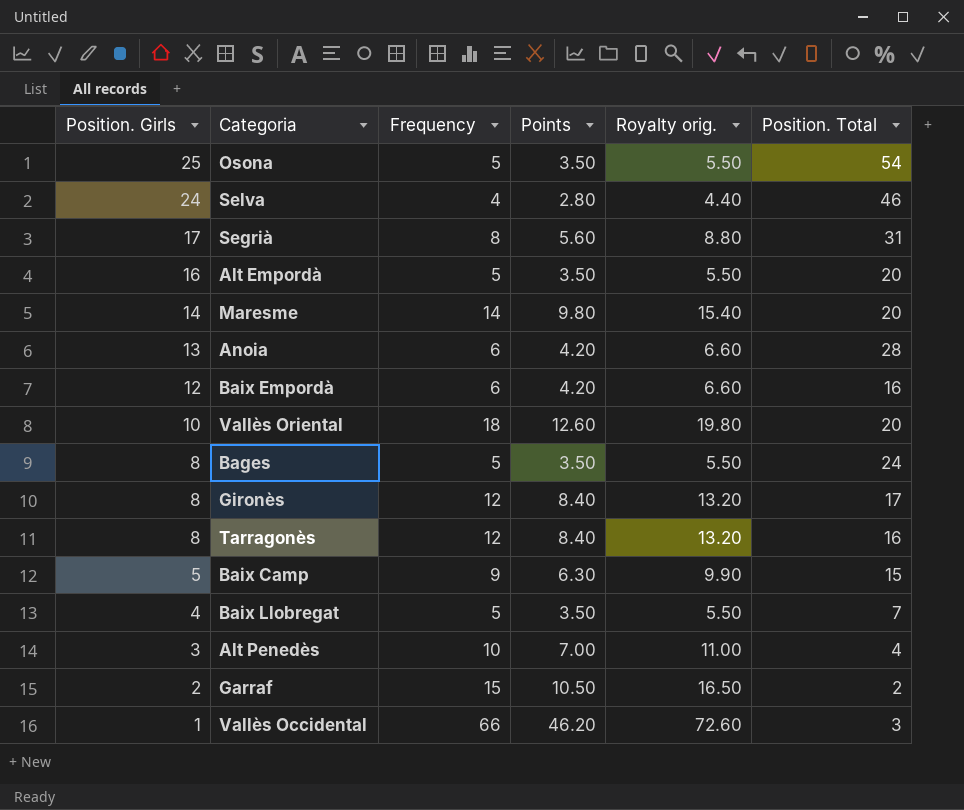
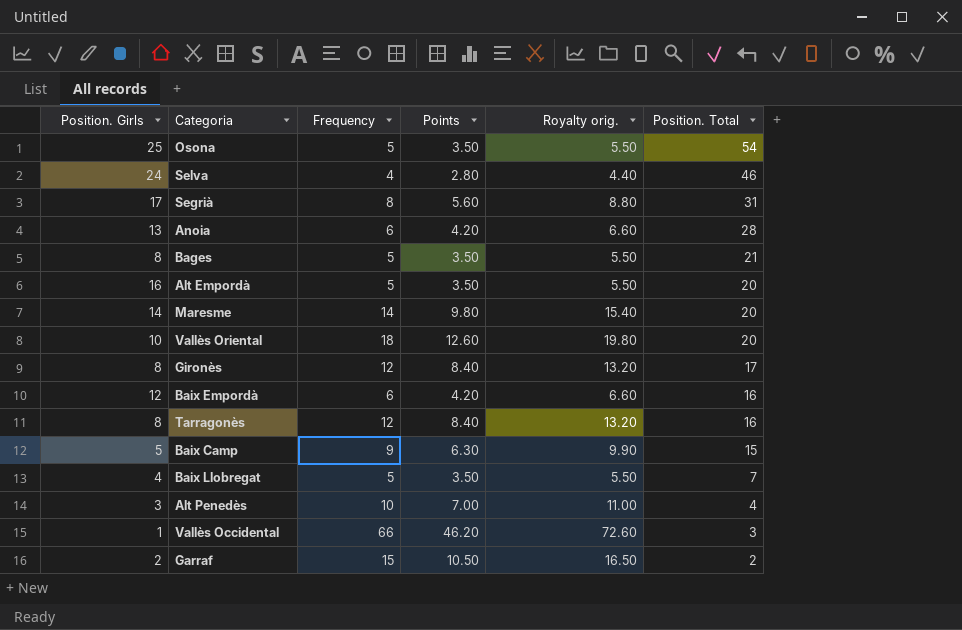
row order: Position. Girls descending -> Position. Total descending
Bages | Position. Total: 24 -> 21

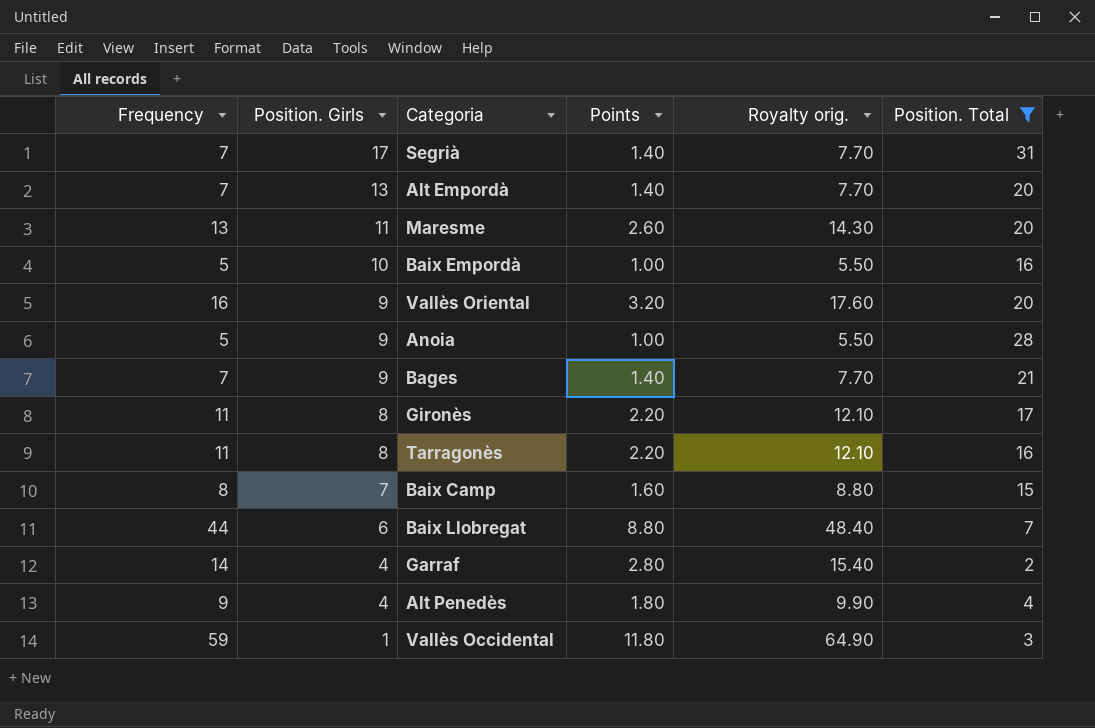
filter: none -> Position. Total <= 31
row order: Position. Total descending -> Position. Girls descending
column Frequency | position: 3 -> 1
column Points | formula: [Frequency] * 0.7 -> [Frequency] * 0.2
Segrià | Frequency: 8 -> 7
Segrià | Royalty orig.: 8.80 -> 7.70
Alt Empordà | Frequency: 5 -> 7
Alt Empordà | Position. Girls: 16 -> 13
Alt Empordà | Royalty orig.: 5.50 -> 7.70
Maresme | Frequency: 14 -> 13
Maresme | Position. Girls: 14 -> 11
Maresme | Royalty orig.: 15.40 -> 14.30
Baix Empordà | Frequency: 6 -> 5
Baix Empordà | Position. Girls: 12 -> 10
Baix Empordà | Royalty orig.: 6.60 -> 5.50
Vallès Oriental | Frequency: 18 -> 16
Vallès Oriental | Position. Girls: 10 -> 9
Vallès Oriental | Royalty orig.: 19.80 -> 17.60
Anoia | Frequency: 6 -> 5
Anoia | Position. Girls: 13 -> 9
Anoia | Royalty orig.: 6.60 -> 5.50
Bages | Frequency: 5 -> 7
Bages | Position. Girls: 8 -> 9
Bages | Royalty orig.: 5.50 -> 7.70
Gironès | Frequency: 12 -> 11
Gironès | Royalty orig.: 13.20 -> 12.10
Tarragonès | Frequency: 12 -> 11
Tarragonès | Royalty orig.: 13.20 -> 12.10
Baix Camp | Frequency: 9 -> 8
Baix Camp | Position. Girls: 5 -> 7
Baix Camp | Royalty orig.: 9.90 -> 8.80
Baix Llobregat | Frequency: 5 -> 44
Baix Llobregat | Position. Girls: 4 -> 6
Baix Llobregat | Royalty orig.: 5.50 -> 48.40
Garraf | Frequency: 15 -> 14
Garraf | Position. Girls: 2 -> 4
Garraf | Royalty orig.: 16.50 -> 15.40
Alt Penedès | Frequency: 10 -> 9
Alt Penedès | Position. Girls: 3 -> 4
Alt Penedès | Royalty orig.: 11.00 -> 9.90
Vallès Occidental | Frequency: 66 -> 59
Vallès Occidental | Royalty orig.: 72.60 -> 64.90

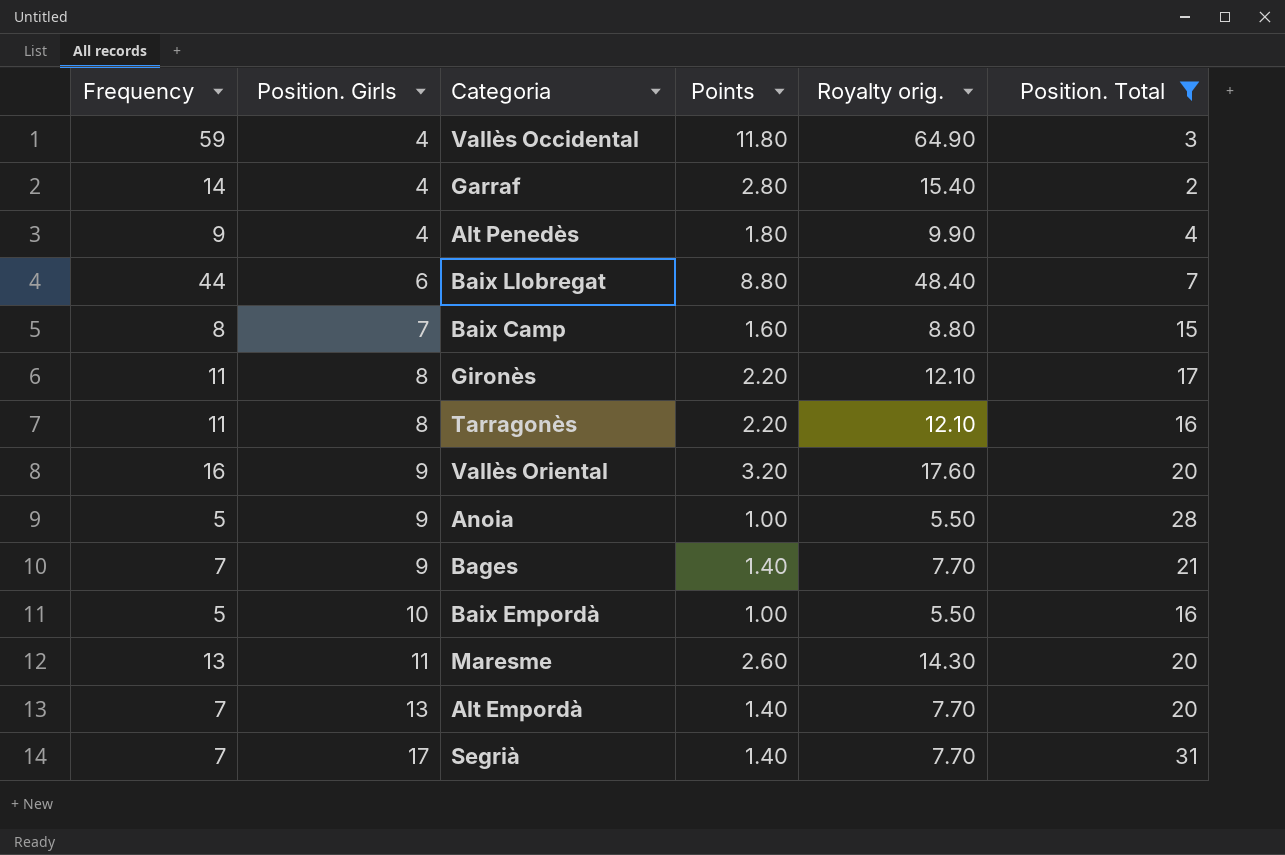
row order: Position. Girls descending -> Position. Girls ascending
Vallès Occidental | Position. Girls: 1 -> 4

